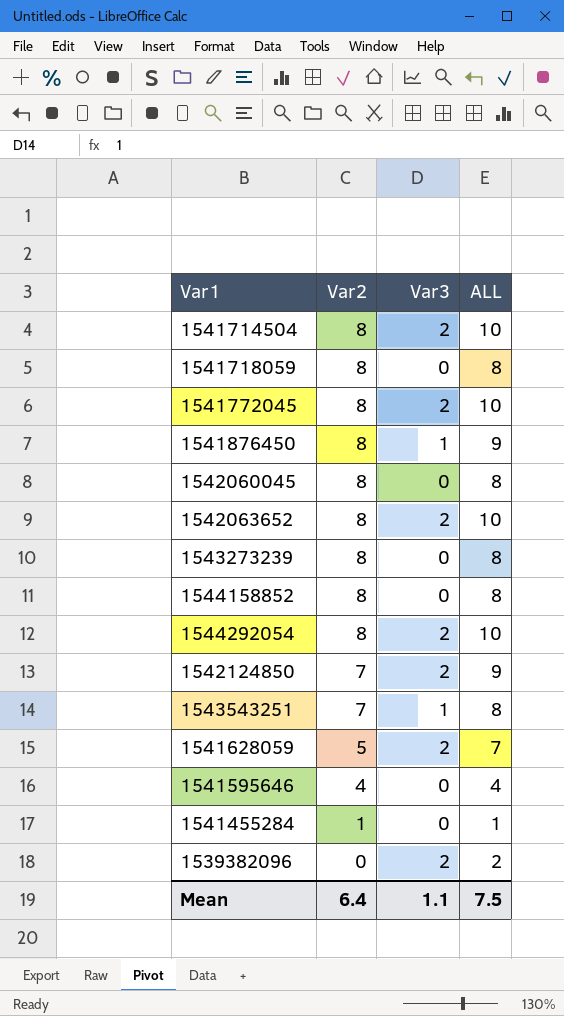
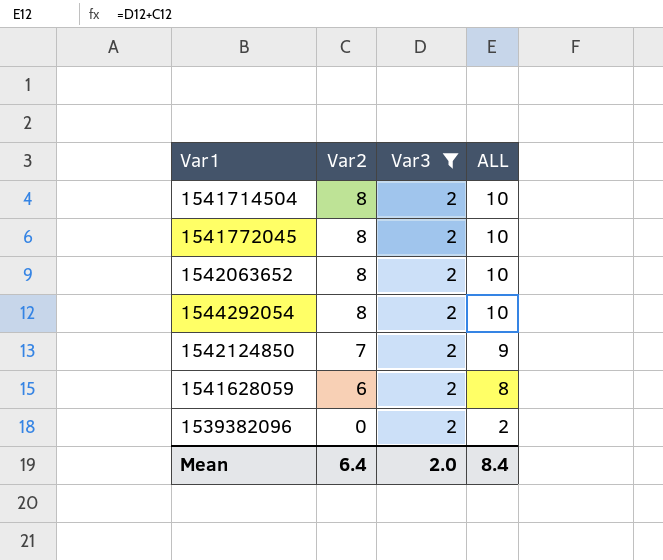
filter: none -> Var3 = 2
1541628059 | Var2: 5 -> 6
1541628059 | ALL: 7 -> 8
Mean | Var3: 1.1 -> 2.0
Mean | ALL: 7.5 -> 8.4

